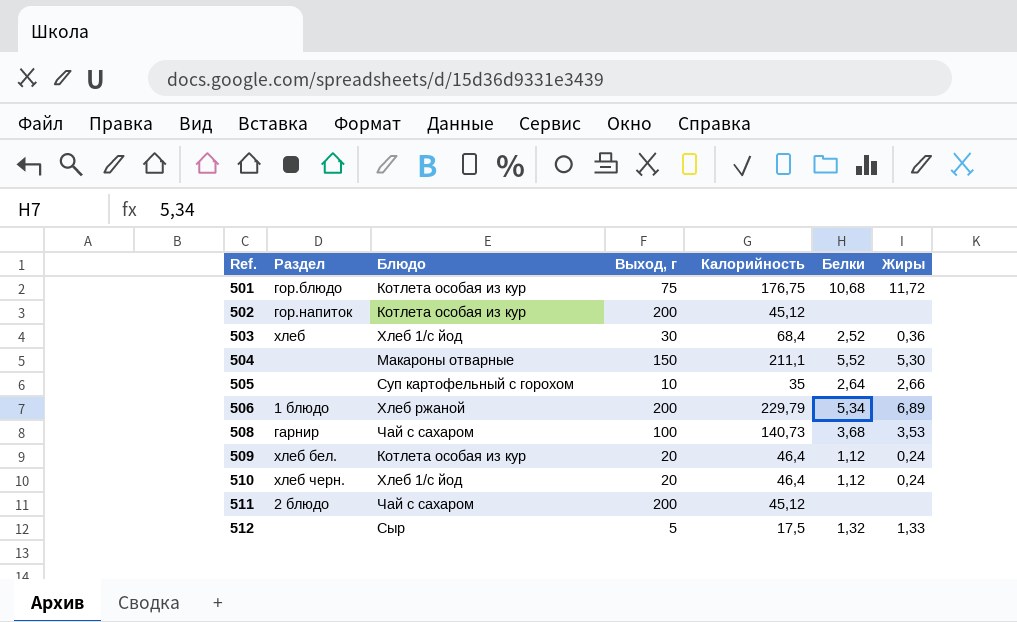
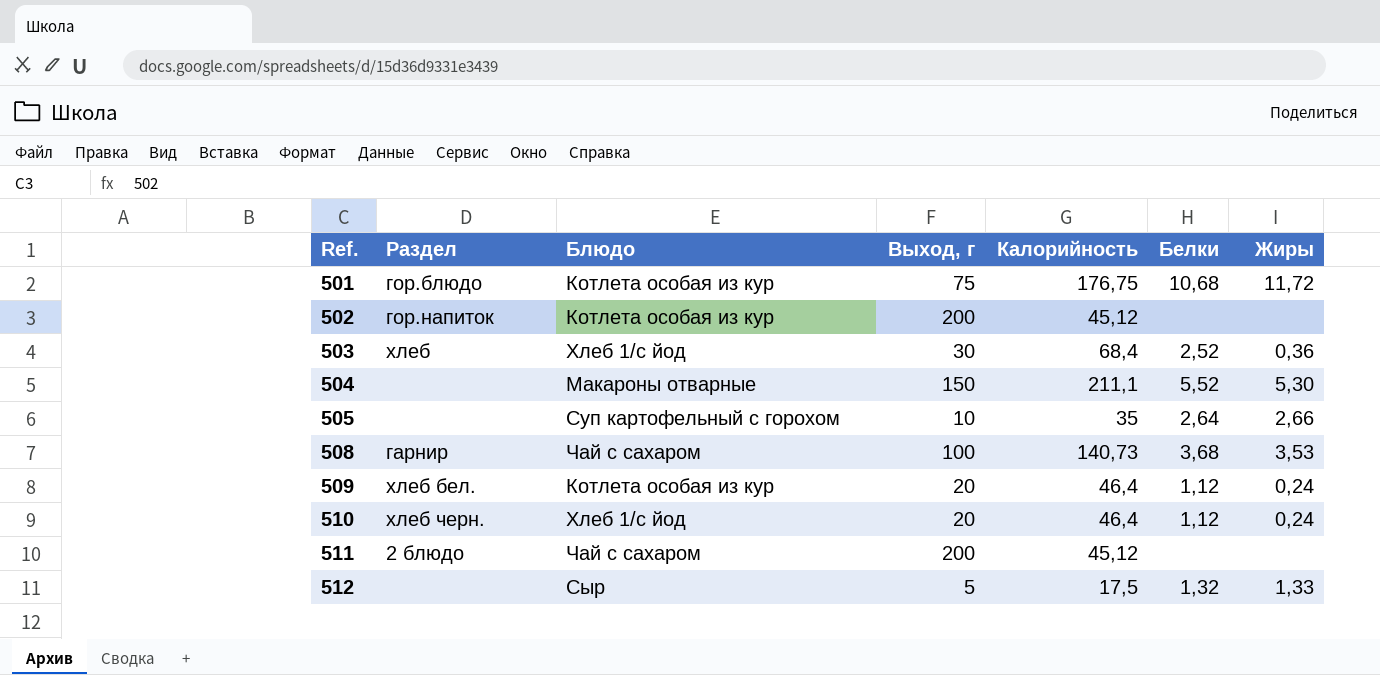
row 506: 1 блюдо | Хлеб ржаной | 200 | 229,79 | 5,34 | 6,89 -> none

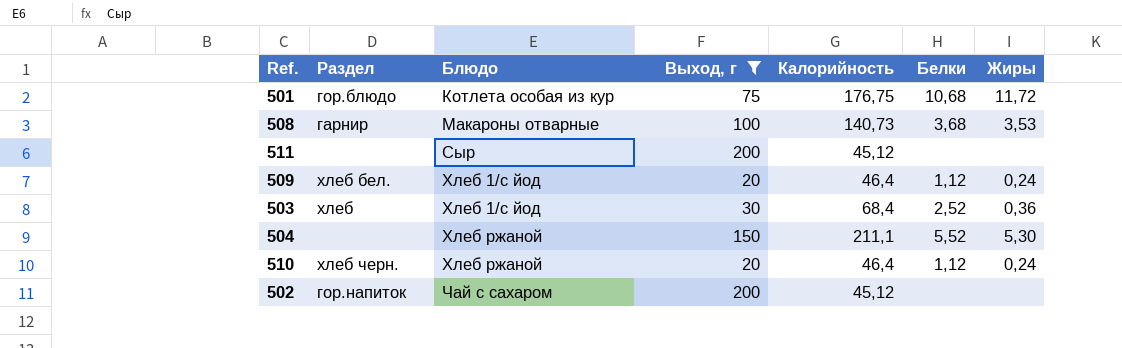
filter: none -> Выход, г >= 20
row order: Ref. ascending -> Блюдо ascending
508 | Блюдо: Чай с сахаром -> Макароны отварные
511 | Раздел: 2 блюдо -> none
511 | Блюдо: Чай с сахаром -> Сыр
509 | Блюдо: Котлета особая из кур -> Хлеб 1/с йод
504 | Блюдо: Макароны отварные -> Хлеб ржаной
510 | Блюдо: Хлеб 1/с йод -> Хлеб ржаной
502 | Блюдо: Котлета особая из кур -> Чай с сахаром

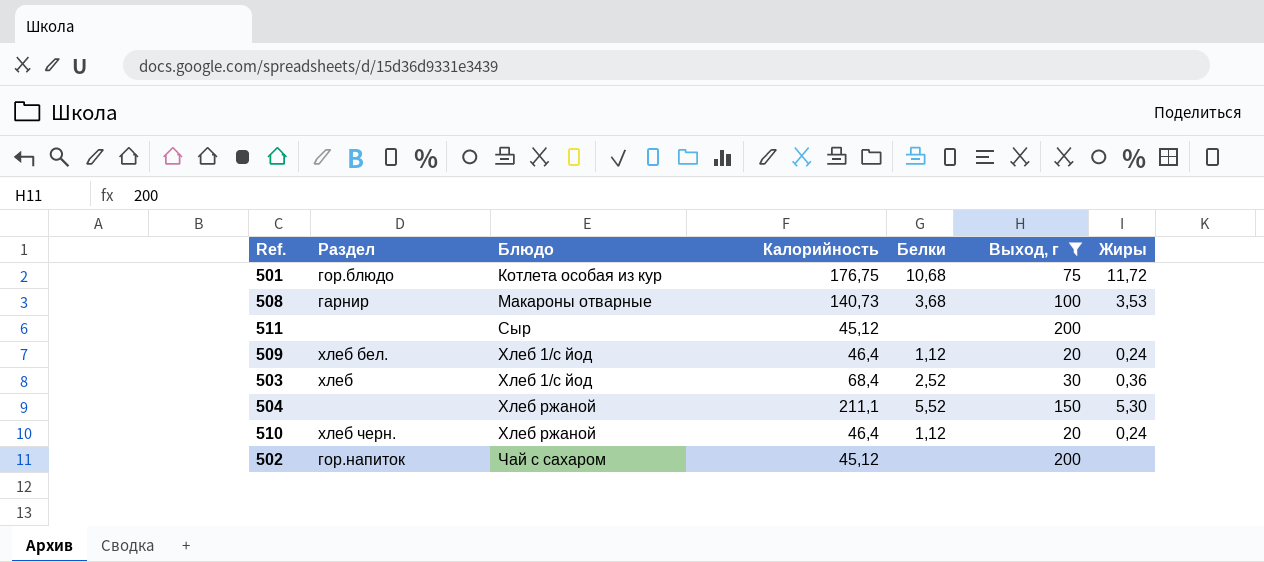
column Выход, г | position: 4 -> 6

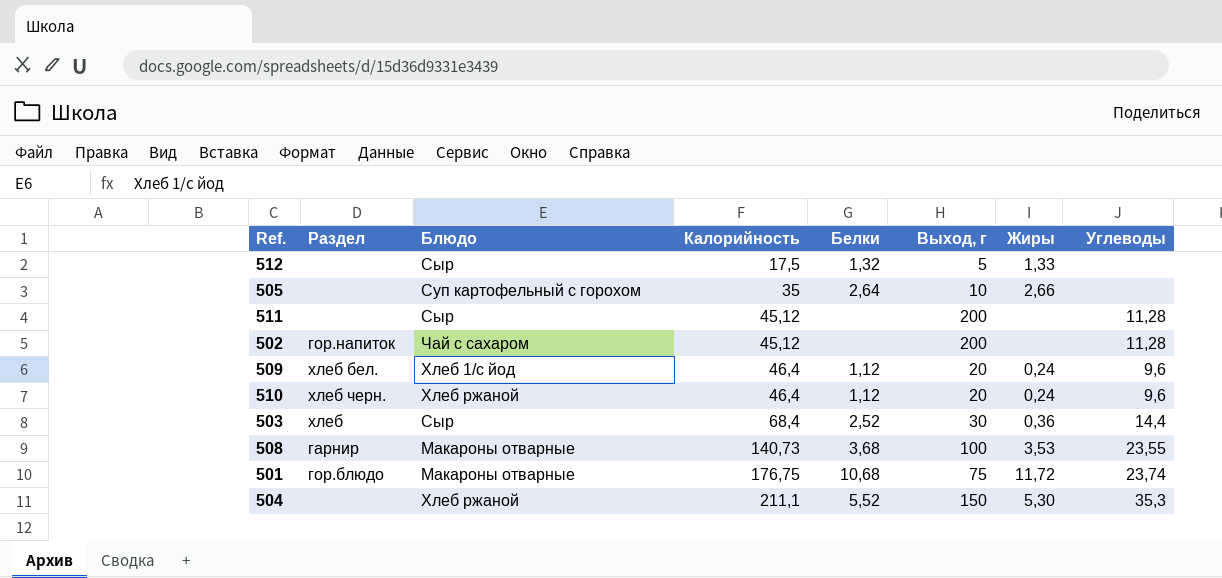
filter: Выход, г >= 20 -> none
row order: Блюдо ascending -> Калорийность ascending
column Углеводы | position: none -> 8
503 | Блюдо: Хлеб 1/с йод -> Сыр
501 | Блюдо: Котлета особая из кур -> Макароны отварные

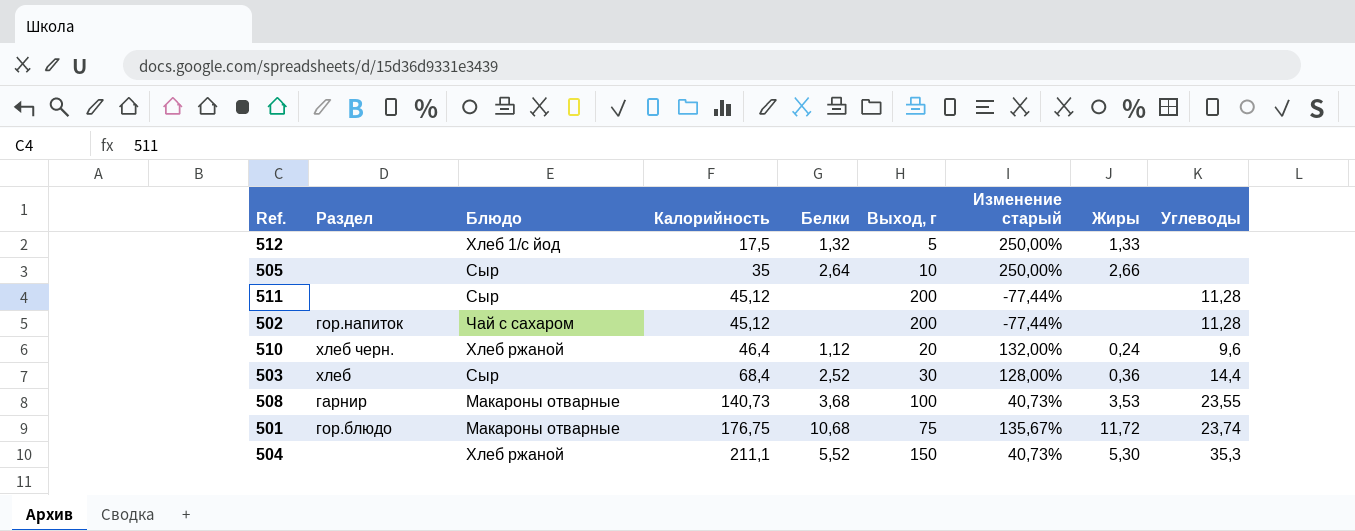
column Изменение старый | formula: none -> ([Калорийность] - [Выход, г]) / [Выход, г]
row 509: хлеб бел. | Хлеб 1/с йод | 46,4 | 1,12 | 20 | 0,24 | 9,6 -> none
512 | Блюдо: Сыр -> Хлеб 1/с йод
505 | Блюдо: Суп картофельный с горохом -> Сыр

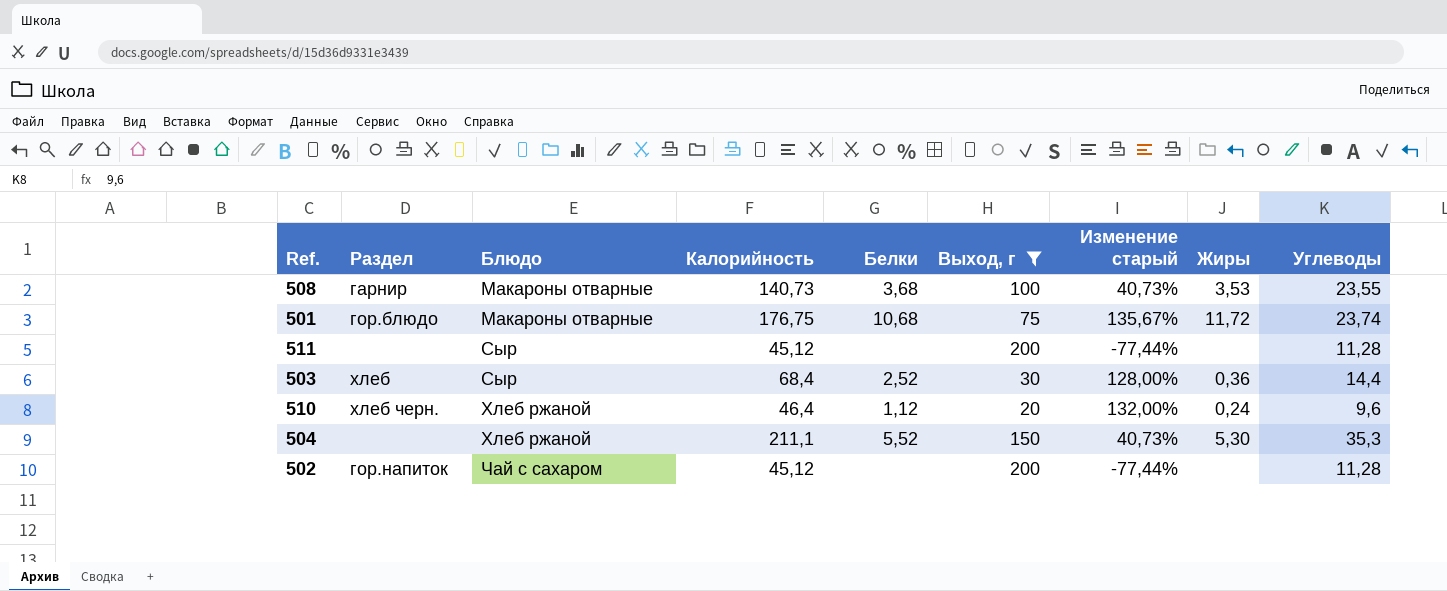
filter: none -> Выход, г >= 20
row order: Калорийность ascending -> Блюдо ascending

